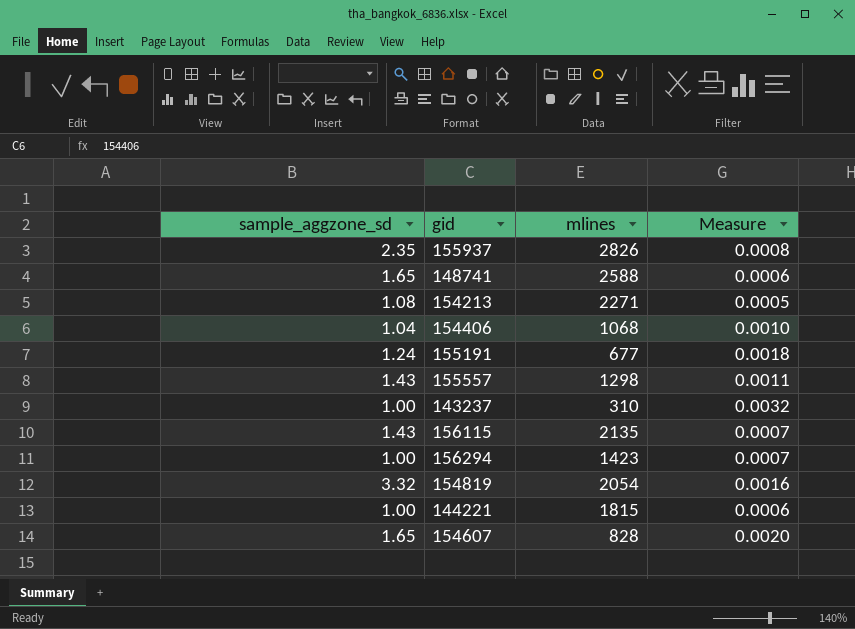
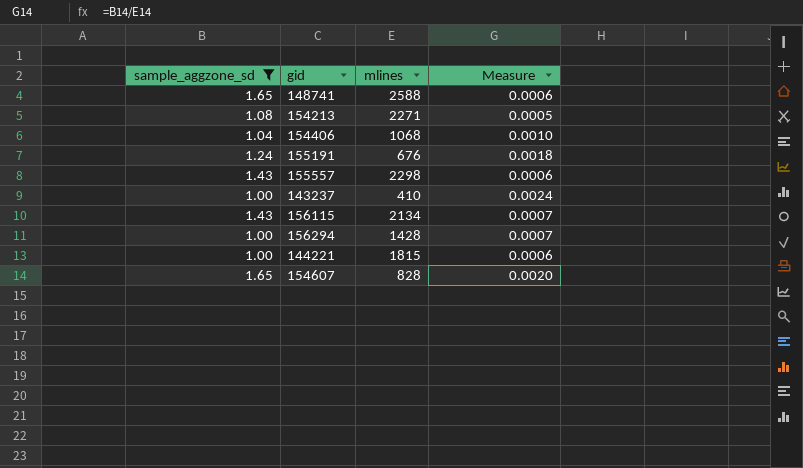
filter: none -> sample_aggzone_sd <= 1.65
155191 | mlines: 677 -> 676
155557 | mlines: 1298 -> 2298
155557 | Measure: 0.0011 -> 0.0006
143237 | mlines: 310 -> 410
143237 | Measure: 0.0032 -> 0.0024
156115 | mlines: 2135 -> 2134
156294 | mlines: 1423 -> 1428

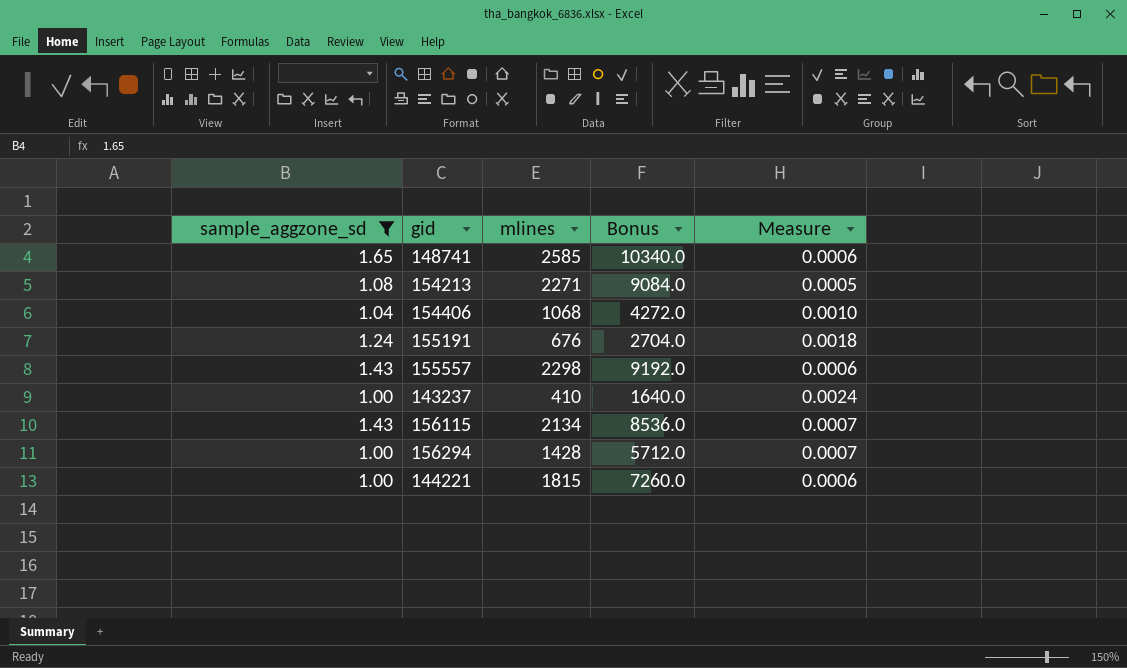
column Bonus | formula: none -> [mlines] * 4
row 154607: 1.65 | 828 | 0.0020 -> none
148741 | mlines: 2588 -> 2585

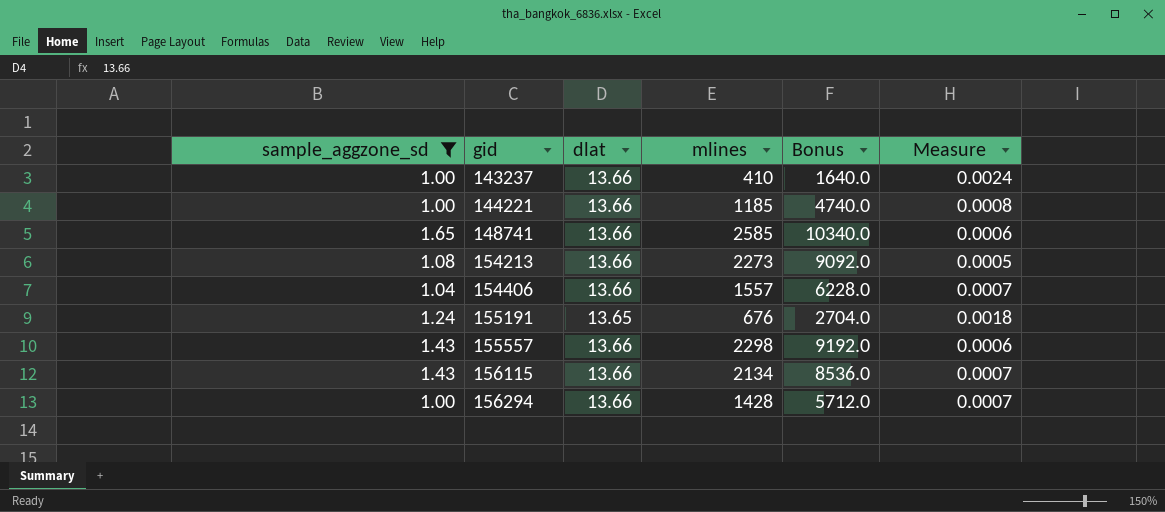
row order: none -> gid ascending
column dlat | position: none -> 3
144221 | mlines: 1815 -> 1185
144221 | Bonus: 7260.0 -> 4740.0
144221 | Measure: 0.0006 -> 0.0008
154213 | mlines: 2271 -> 2273
154213 | Bonus: 9084.0 -> 9092.0
154406 | mlines: 1068 -> 1557
154406 | Bonus: 4272.0 -> 6228.0
154406 | Measure: 0.0010 -> 0.0007

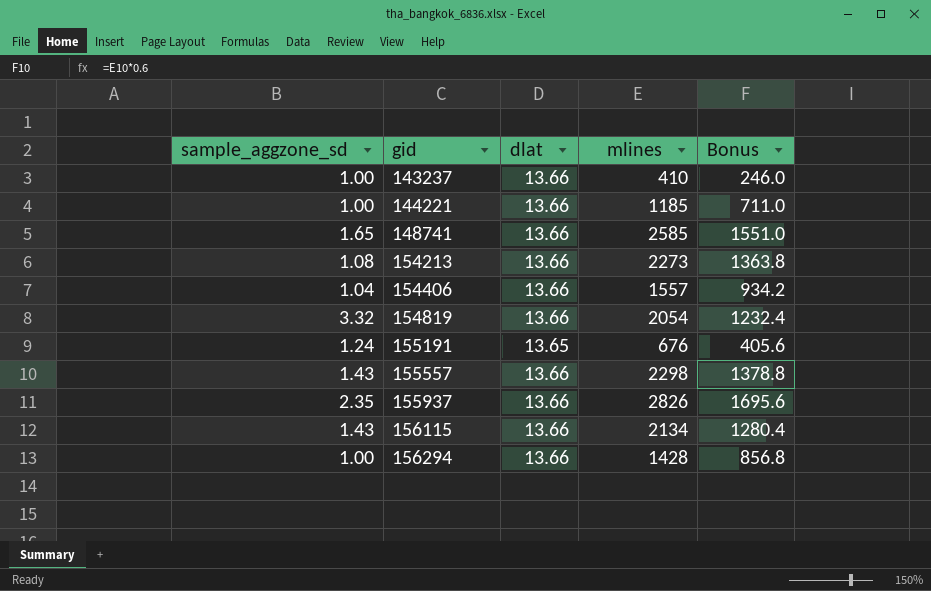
filter: sample_aggzone_sd <= 1.65 -> none
column Measure | formula: [sample_aggzone_sd] / [mlines] -> none
column Bonus | formula: [mlines] * 4 -> [mlines] * 0.6

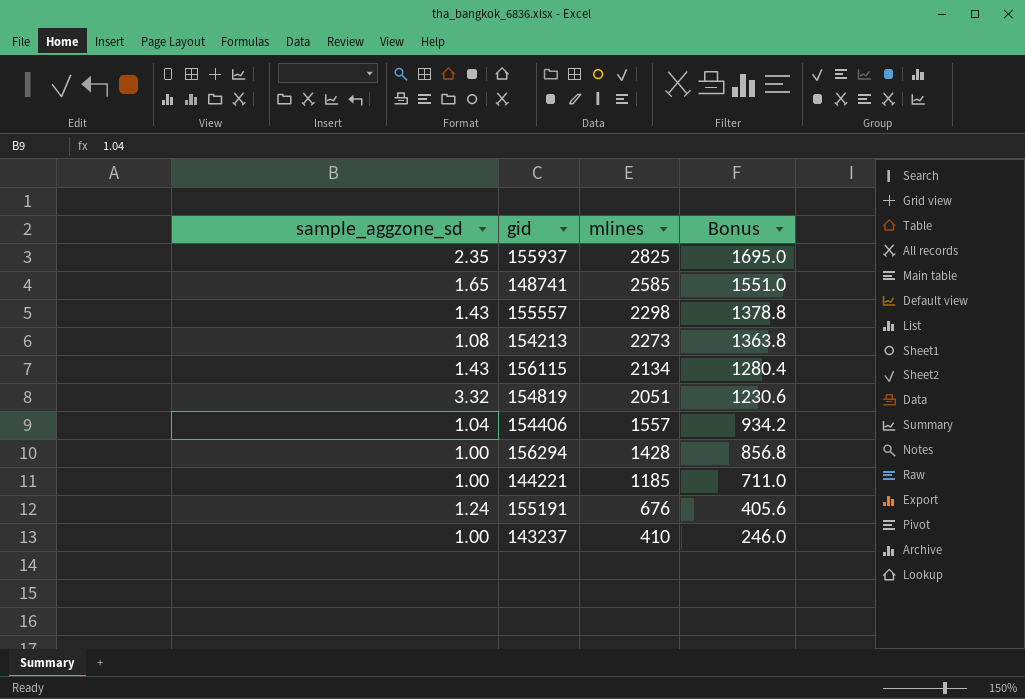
row order: gid ascending -> mlines descending
column dlat | position: 3 -> none
155937 | mlines: 2826 -> 2825
155937 | Bonus: 1695.6 -> 1695.0
154819 | mlines: 2054 -> 2051
154819 | Bonus: 1232.4 -> 1230.6

